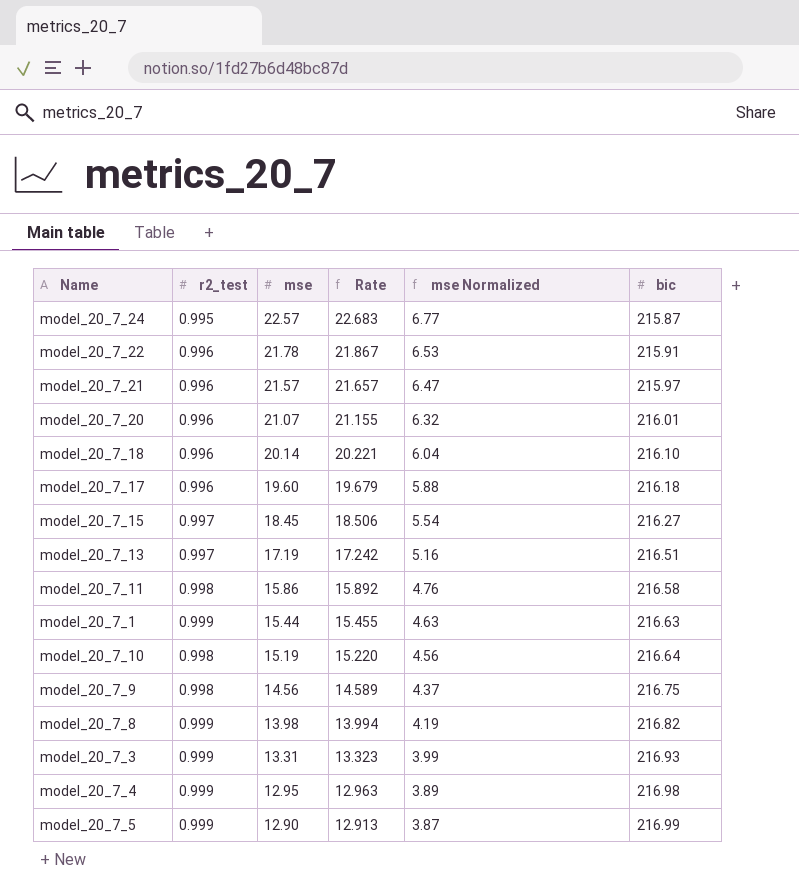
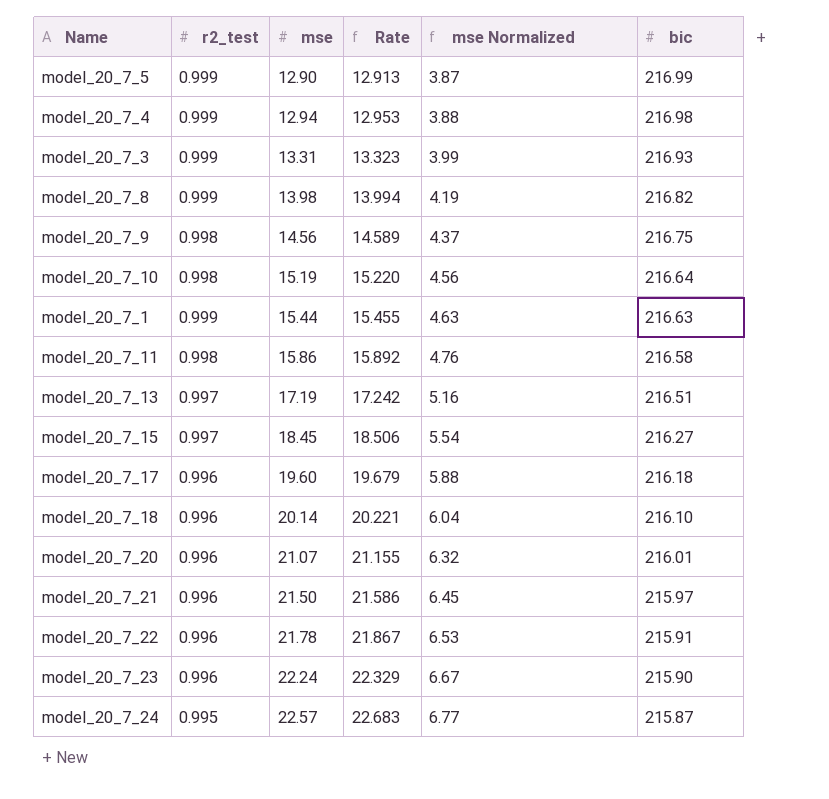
row order: mse descending -> mse ascending
model_20_7_4 | mse: 12.95 -> 12.94
model_20_7_4 | Rate: 12.963 -> 12.953
model_20_7_4 | mse Normalized: 3.89 -> 3.88
model_20_7_21 | mse: 21.57 -> 21.50
model_20_7_21 | Rate: 21.657 -> 21.586
model_20_7_21 | mse Normalized: 6.47 -> 6.45
row model_20_7_23: none -> 0.996 | 22.24 | 22.329 | 6.67 | 215.90

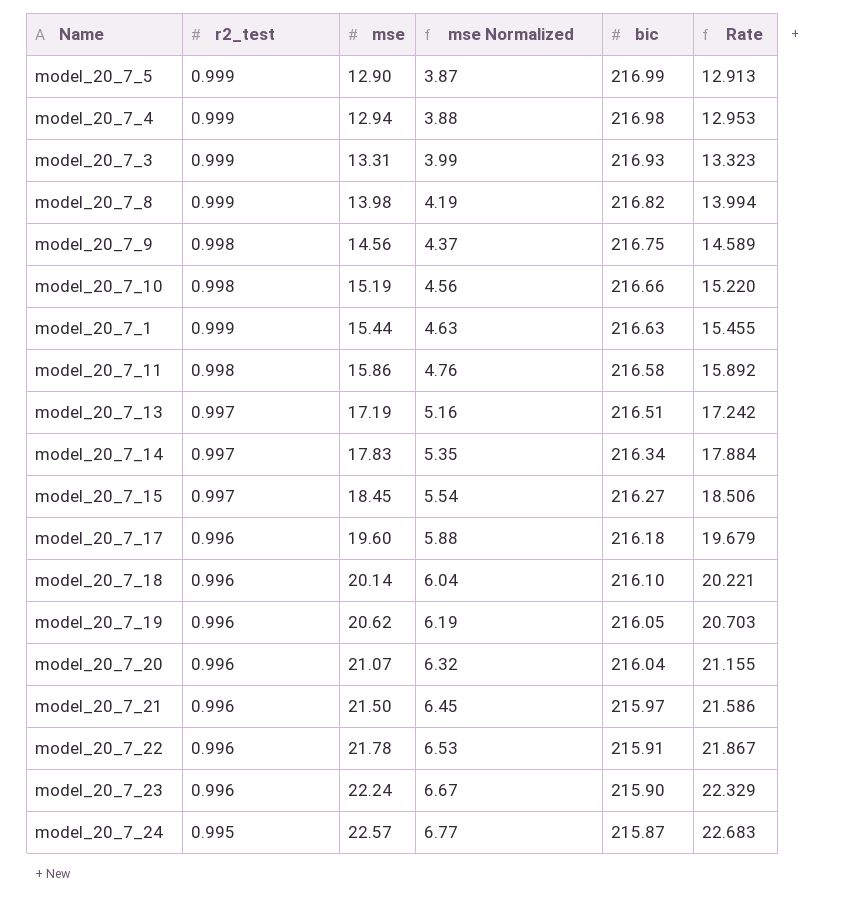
column Rate | position: 4 -> 6
model_20_7_10 | bic: 216.64 -> 216.66
row model_20_7_14: none -> 0.997 | 17.83 | 5.35 | 216.34 | 17.884
row model_20_7_19: none -> 0.996 | 20.62 | 6.19 | 216.05 | 20.703
model_20_7_20 | bic: 216.01 -> 216.04

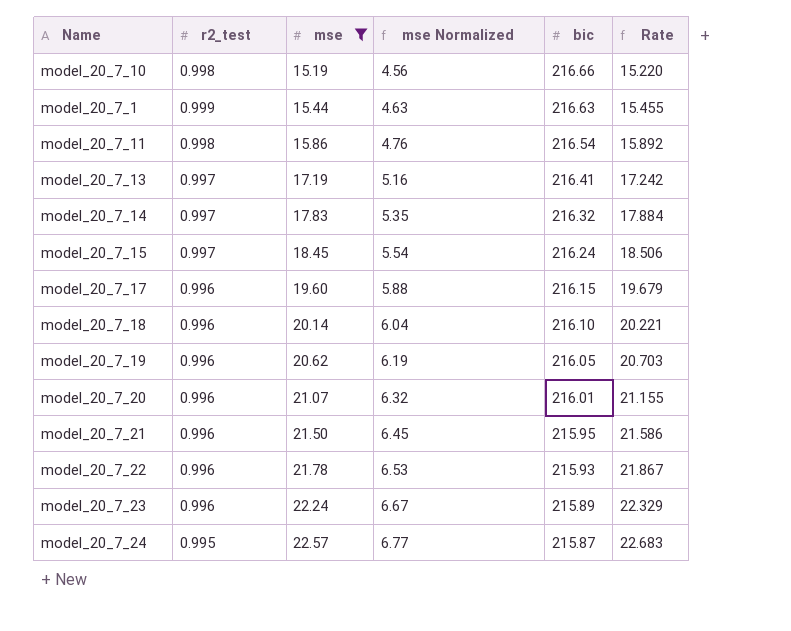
filter: none -> mse >= 15.19
model_20_7_11 | bic: 216.58 -> 216.54
model_20_7_13 | bic: 216.51 -> 216.41
model_20_7_14 | bic: 216.34 -> 216.32
model_20_7_15 | bic: 216.27 -> 216.24
model_20_7_17 | bic: 216.18 -> 216.15
model_20_7_20 | bic: 216.04 -> 216.01
model_20_7_21 | bic: 215.97 -> 215.95
model_20_7_22 | bic: 215.91 -> 215.93
model_20_7_23 | bic: 215.90 -> 215.89

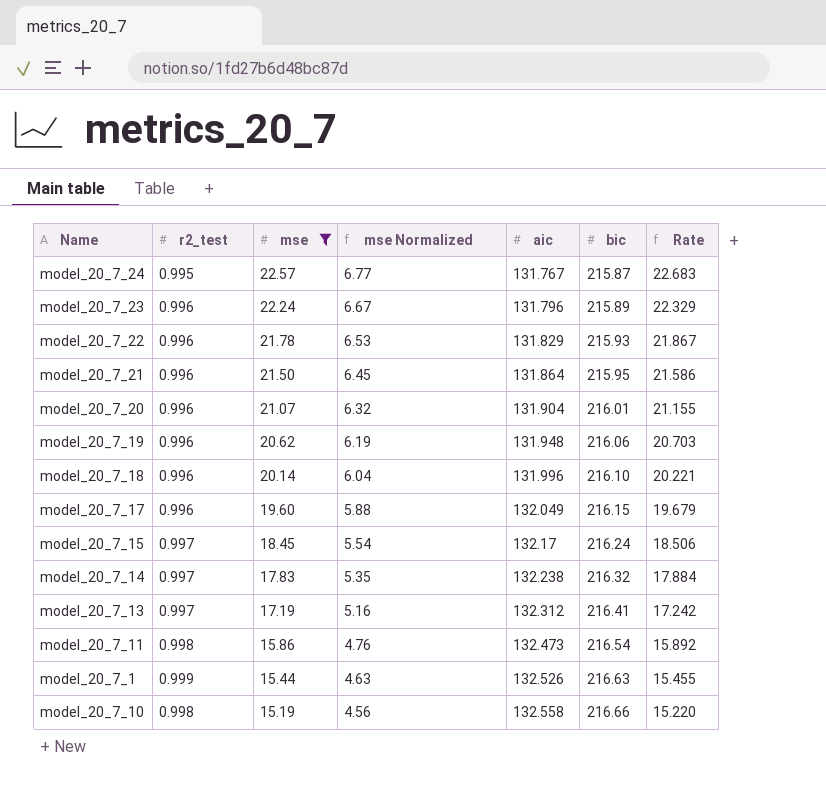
row order: mse ascending -> mse descending
column aic | position: none -> 5
model_20_7_19 | bic: 216.05 -> 216.06

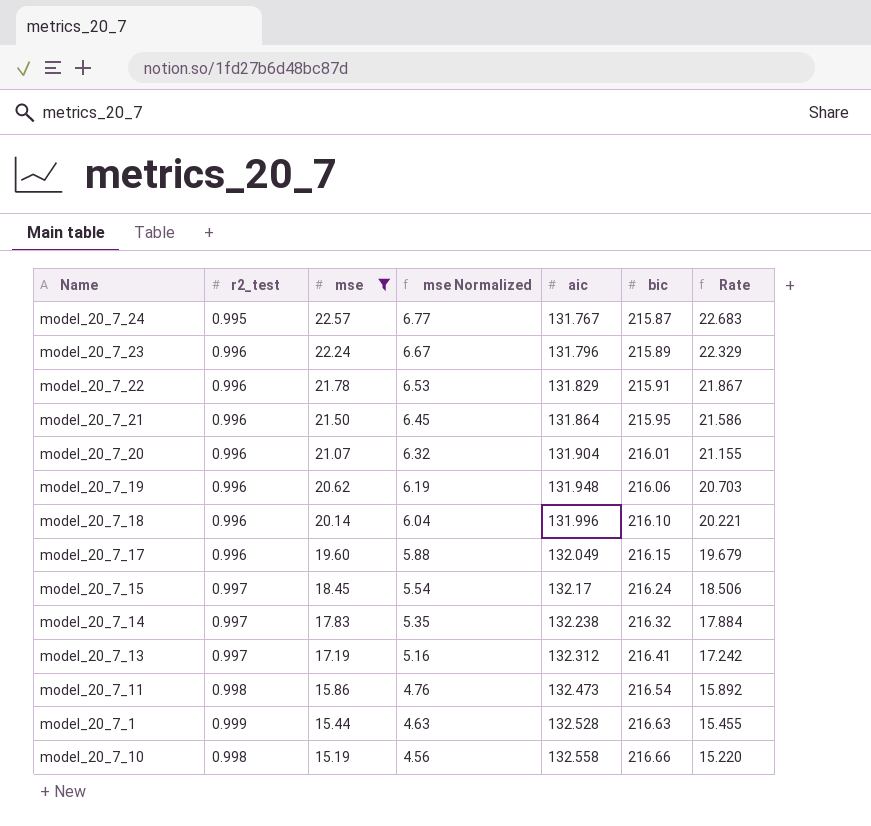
model_20_7_22 | bic: 215.93 -> 215.91
model_20_7_1 | aic: 132.526 -> 132.528

